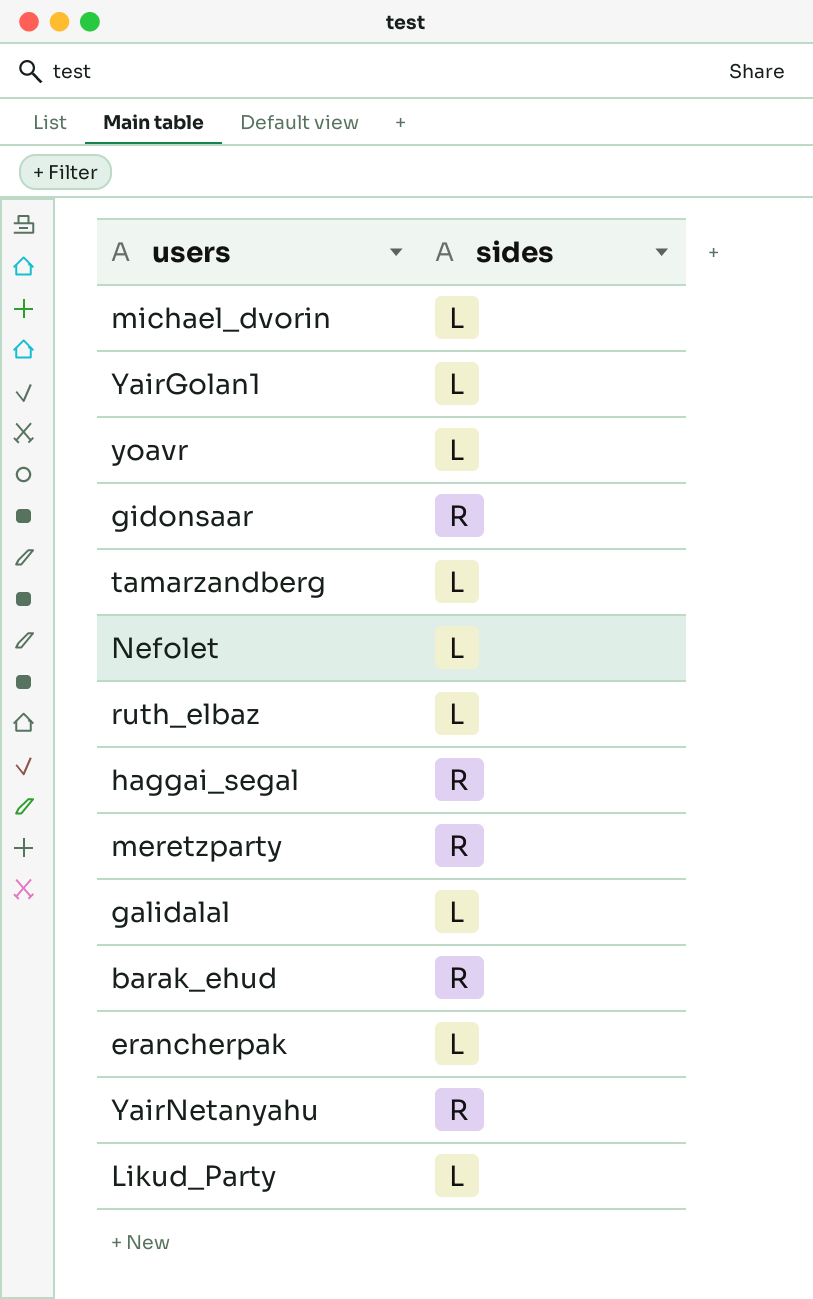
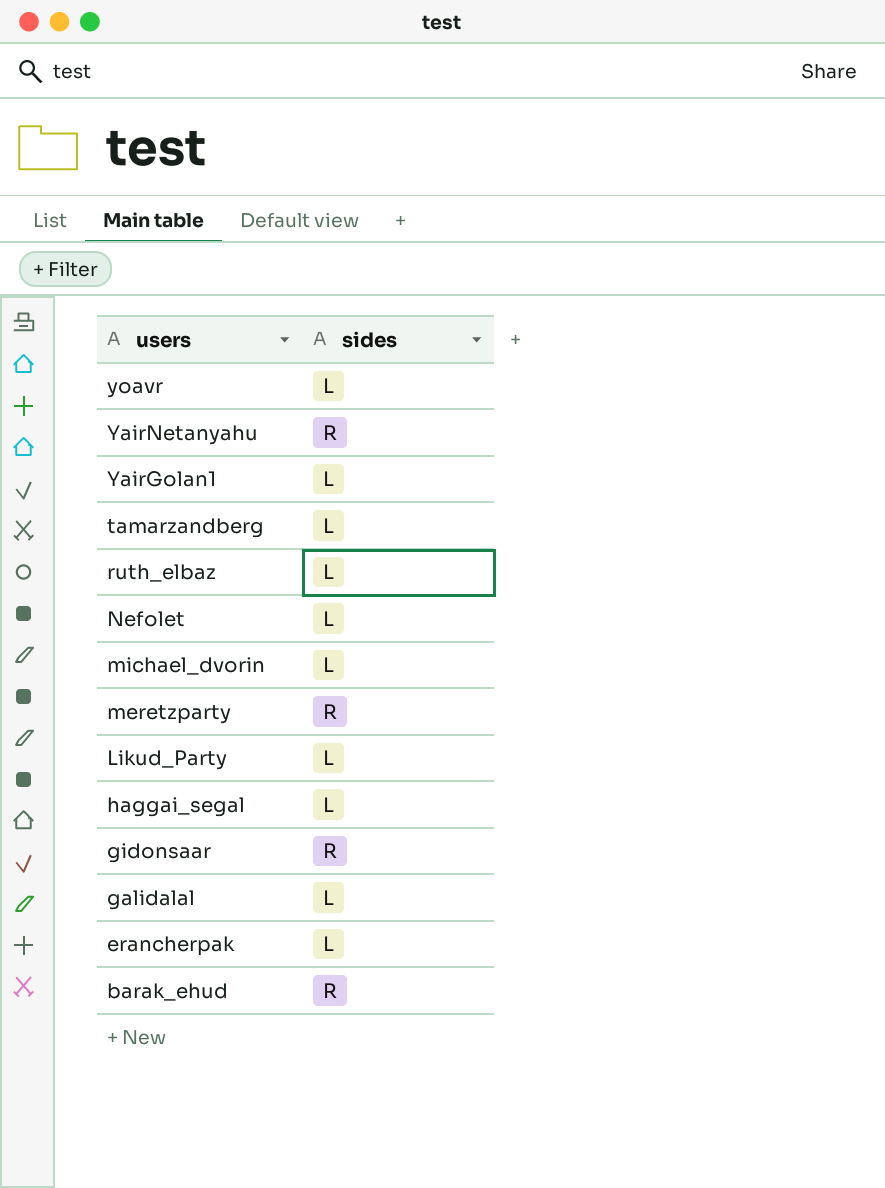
row order: none -> users descending
haggai_segal | sides: R -> L

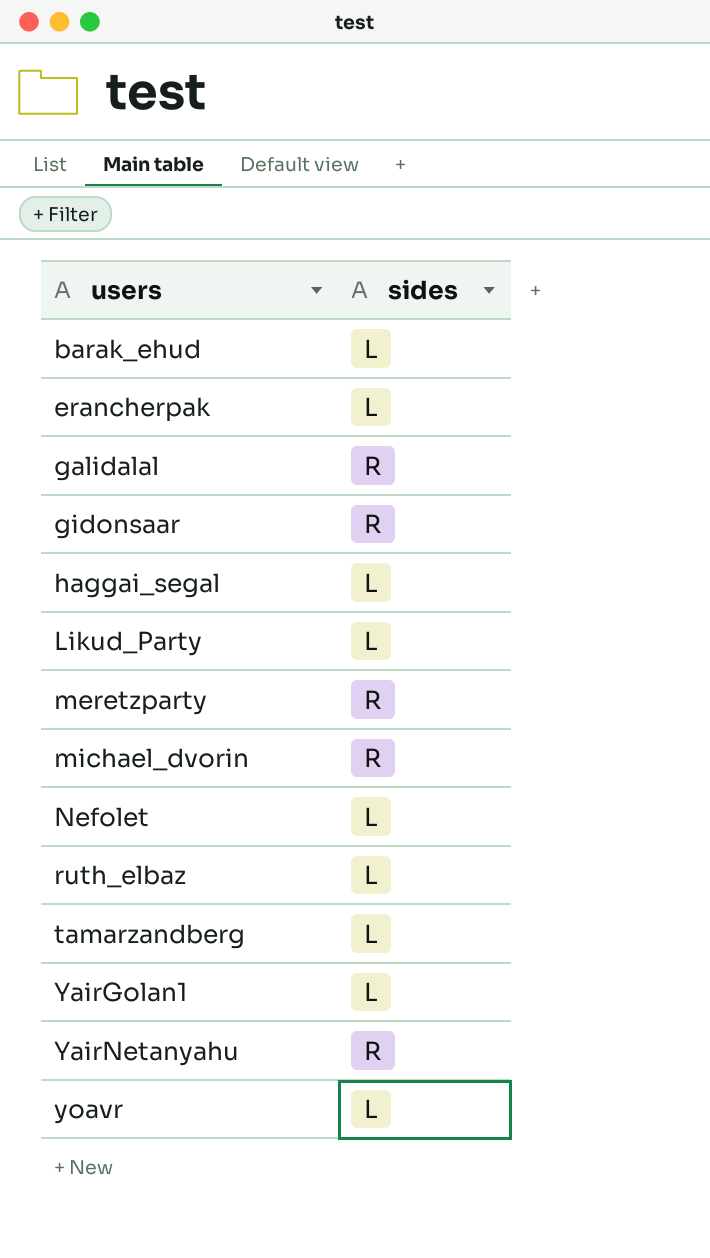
row order: users descending -> users ascending
barak_ehud | sides: R -> L
galidalal | sides: L -> R
michael_dvorin | sides: L -> R

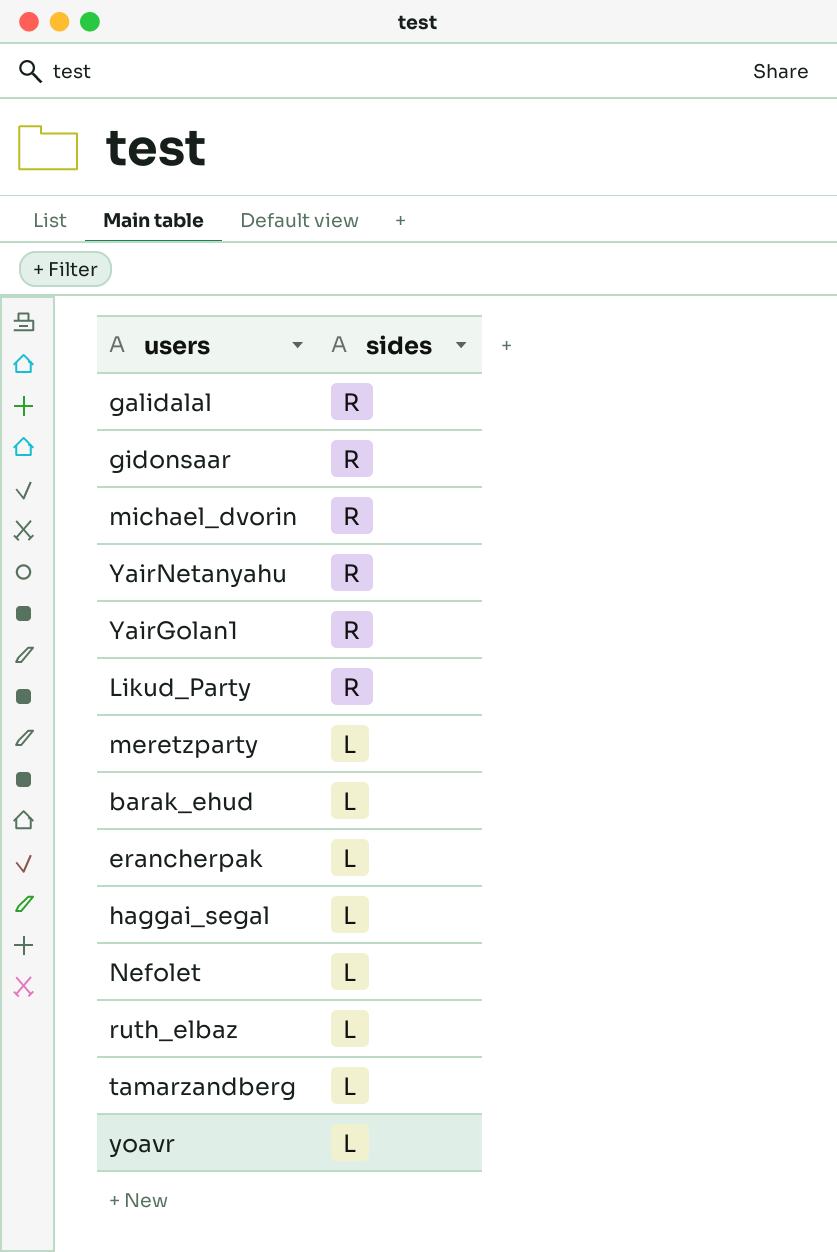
row order: users ascending -> sides descending
YairGolan1 | sides: L -> R
Likud_Party | sides: L -> R
meretzparty | sides: R -> L

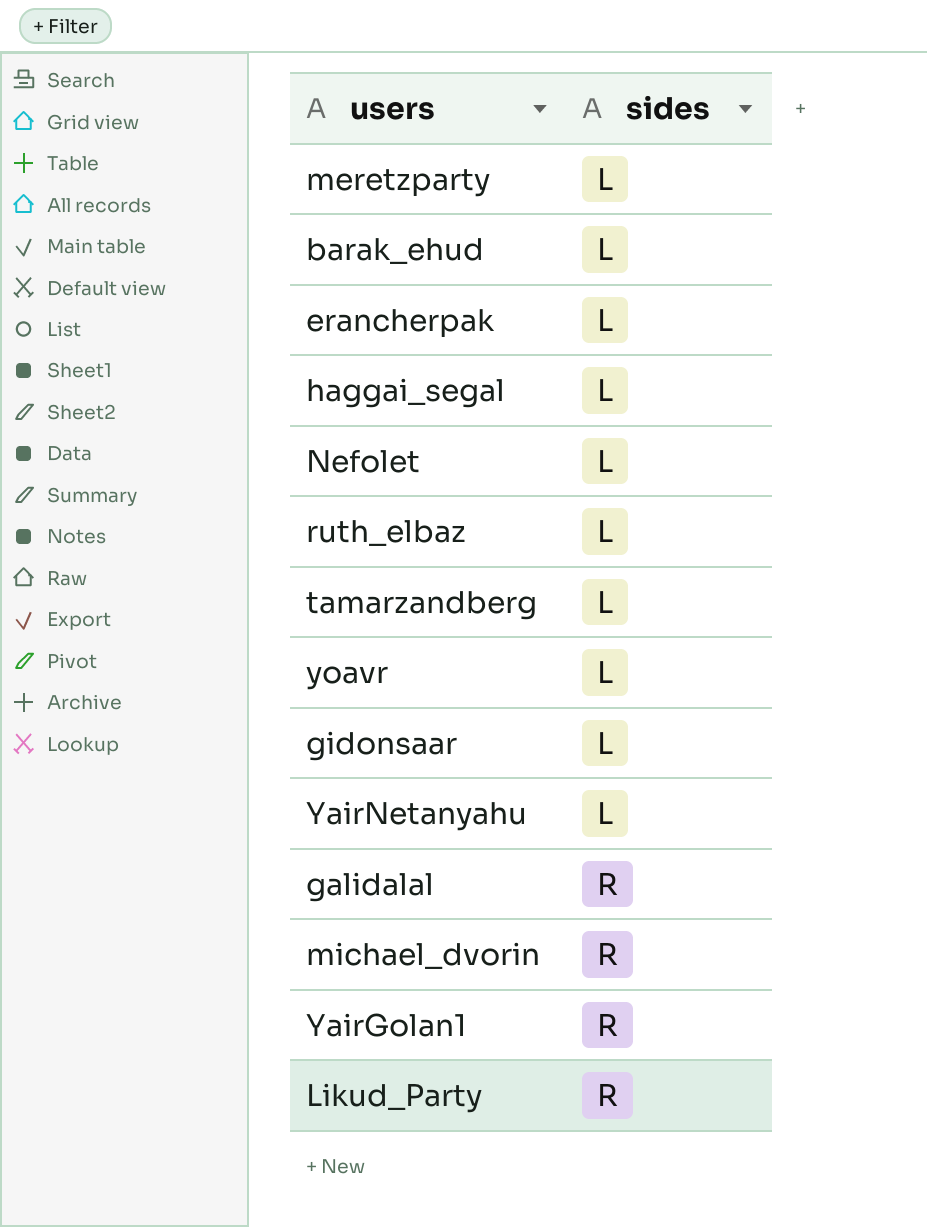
row order: sides descending -> sides ascending
gidonsaar | sides: R -> L
YairNetanyahu | sides: R -> L

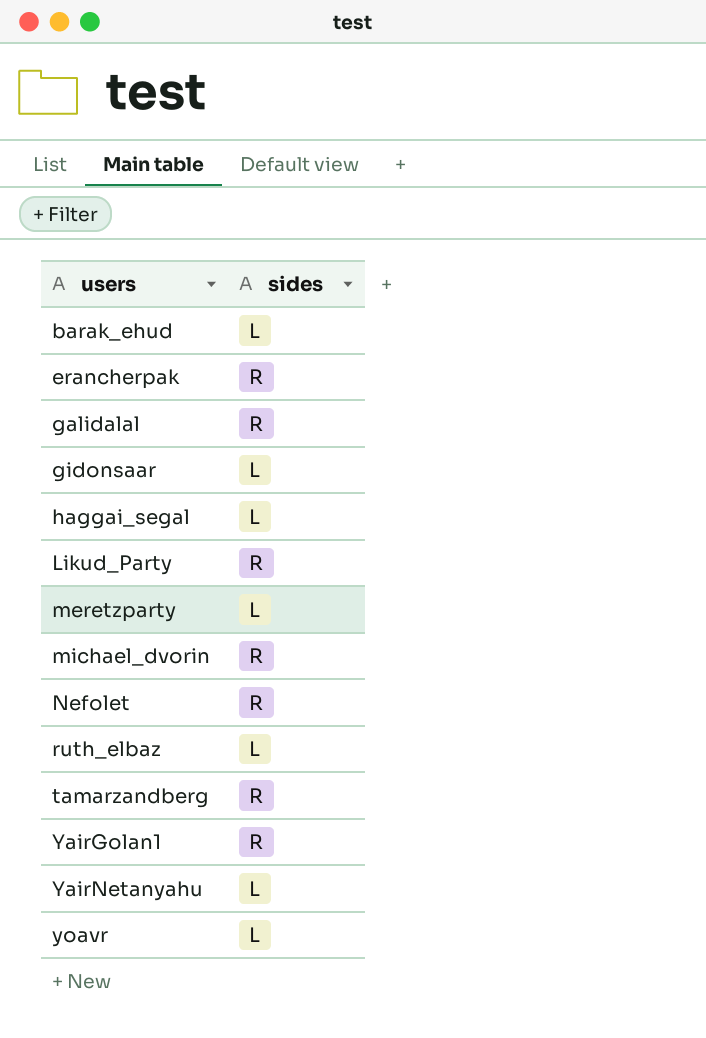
row order: sides ascending -> users ascending
erancherpak | sides: L -> R
Nefolet | sides: L -> R
tamarzandberg | sides: L -> R

